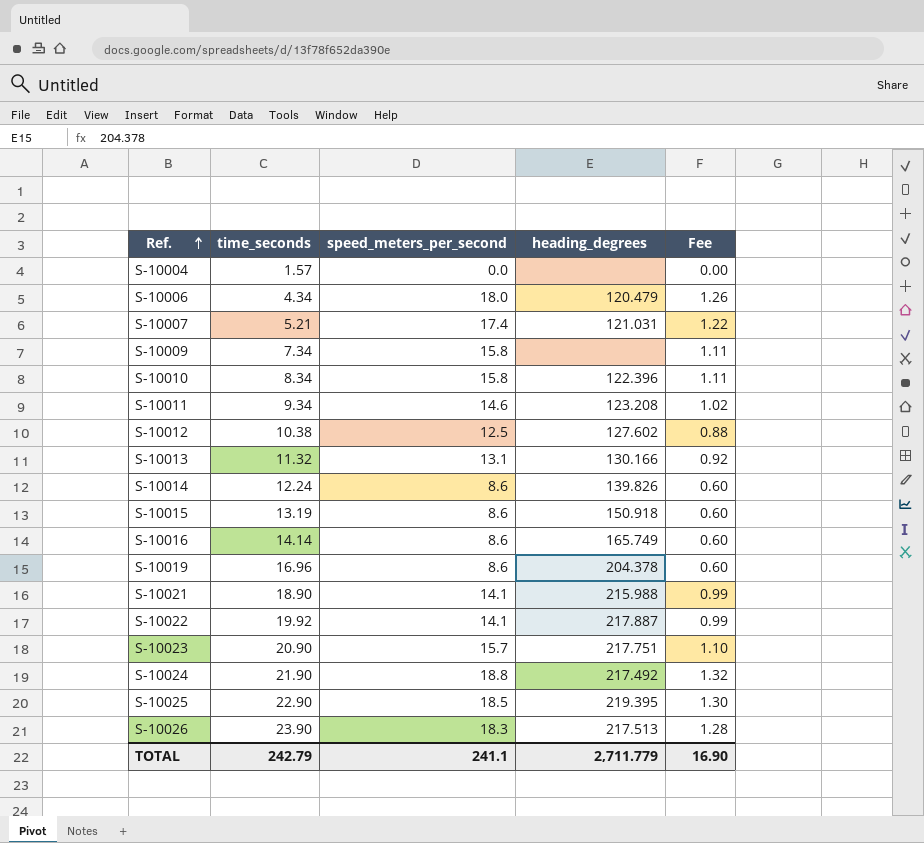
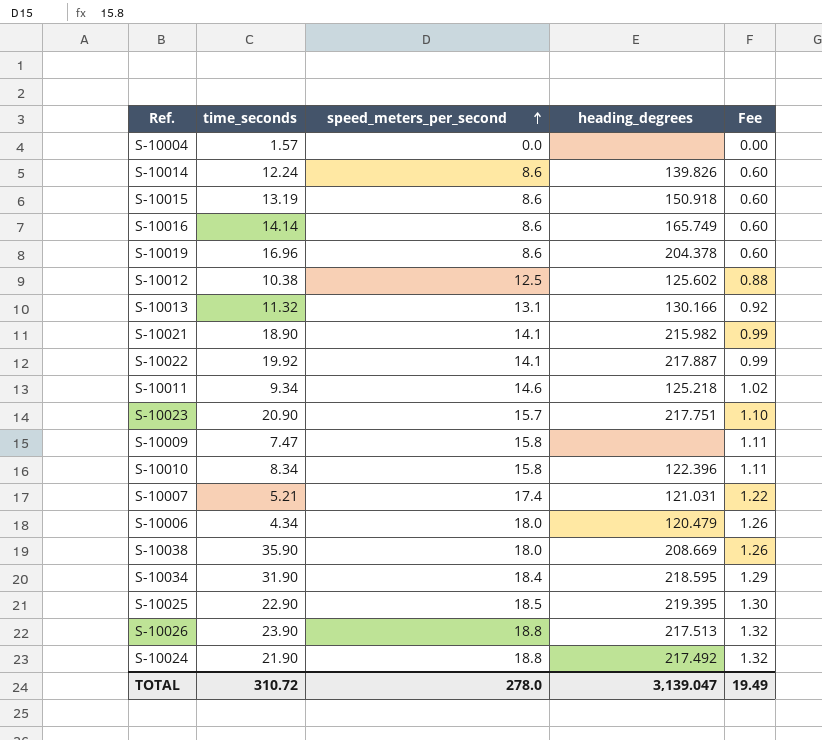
row order: Ref. ascending -> speed_meters_per_second ascending
S-10012 | heading_degrees: 127.602 -> 125.602
S-10021 | heading_degrees: 215.988 -> 215.982
S-10011 | heading_degrees: 123.208 -> 125.218
S-10009 | time_seconds: 7.34 -> 7.47
row S-10038: none -> 35.90 | 18.0 | 208.669 | 1.26
row S-10034: none -> 31.90 | 18.4 | 218.595 | 1.29
S-10026 | speed_meters_per_second: 18.3 -> 18.8
S-10026 | Fee: 1.28 -> 1.32
TOTAL | time_seconds: 242.79 -> 310.72
TOTAL | speed_meters_per_second: 241.1 -> 278.0
TOTAL | heading_degrees: 2,711.779 -> 3,139.047
TOTAL | Fee: 16.90 -> 19.49

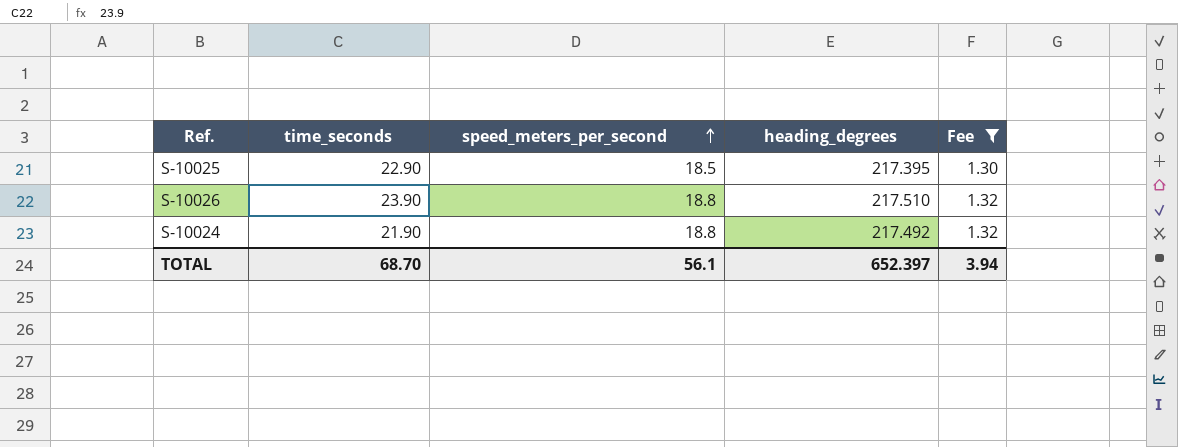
filter: none -> Fee >= 1.30
S-10025 | heading_degrees: 219.395 -> 217.395
S-10026 | heading_degrees: 217.513 -> 217.510
TOTAL | time_seconds: 310.72 -> 68.70
TOTAL | speed_meters_per_second: 278.0 -> 56.1
TOTAL | heading_degrees: 3,139.047 -> 652.397
TOTAL | Fee: 19.49 -> 3.94

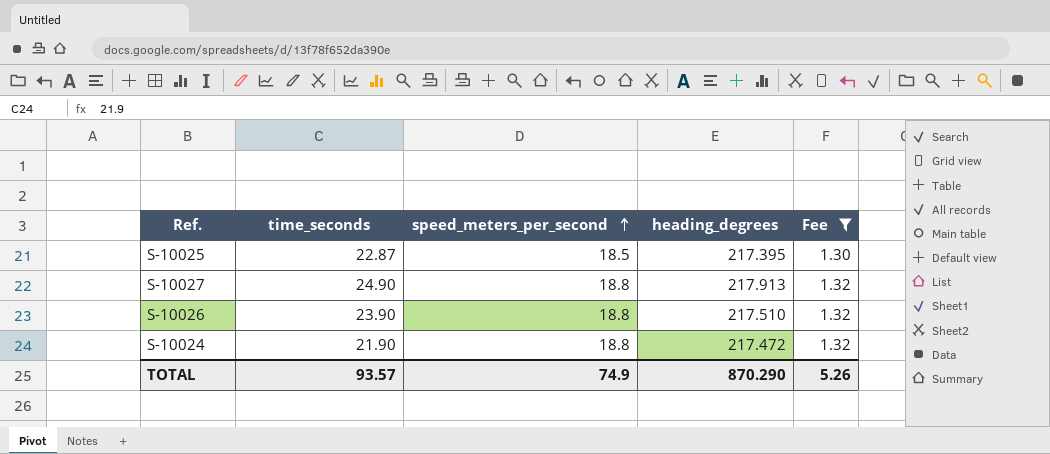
S-10025 | time_seconds: 22.90 -> 22.87
row S-10027: none -> 24.90 | 18.8 | 217.913 | 1.32
S-10024 | heading_degrees: 217.492 -> 217.472
TOTAL | time_seconds: 68.70 -> 93.57
TOTAL | speed_meters_per_second: 56.1 -> 74.9
TOTAL | heading_degrees: 652.397 -> 870.290
TOTAL | Fee: 3.94 -> 5.26

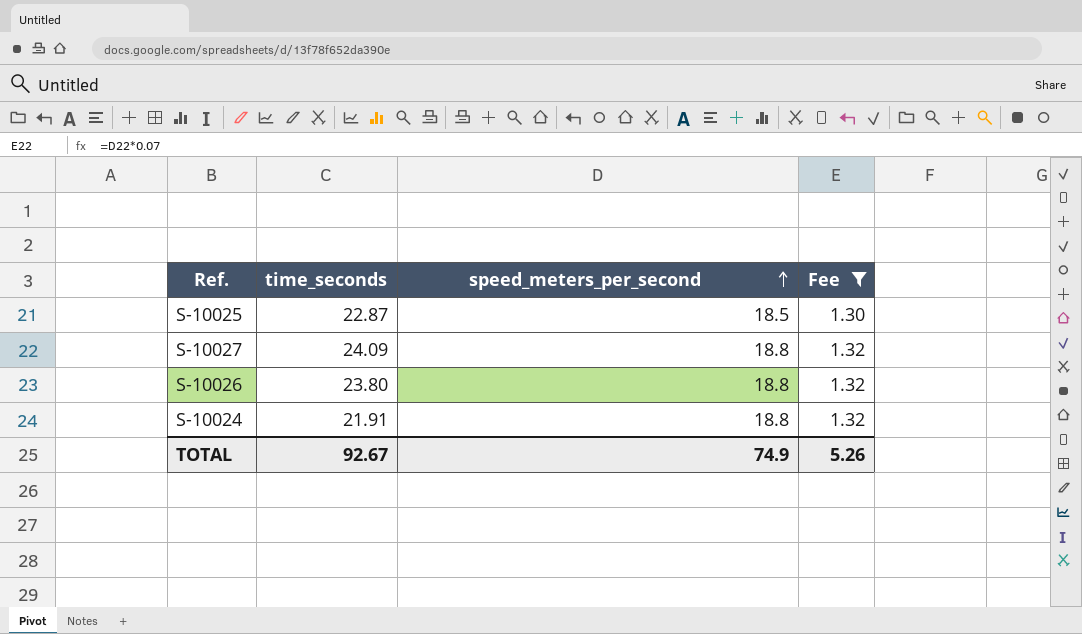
column heading_degrees | position: 4 -> none
S-10027 | time_seconds: 24.90 -> 24.09
S-10026 | time_seconds: 23.90 -> 23.80
S-10024 | time_seconds: 21.90 -> 21.91
TOTAL | time_seconds: 93.57 -> 92.67

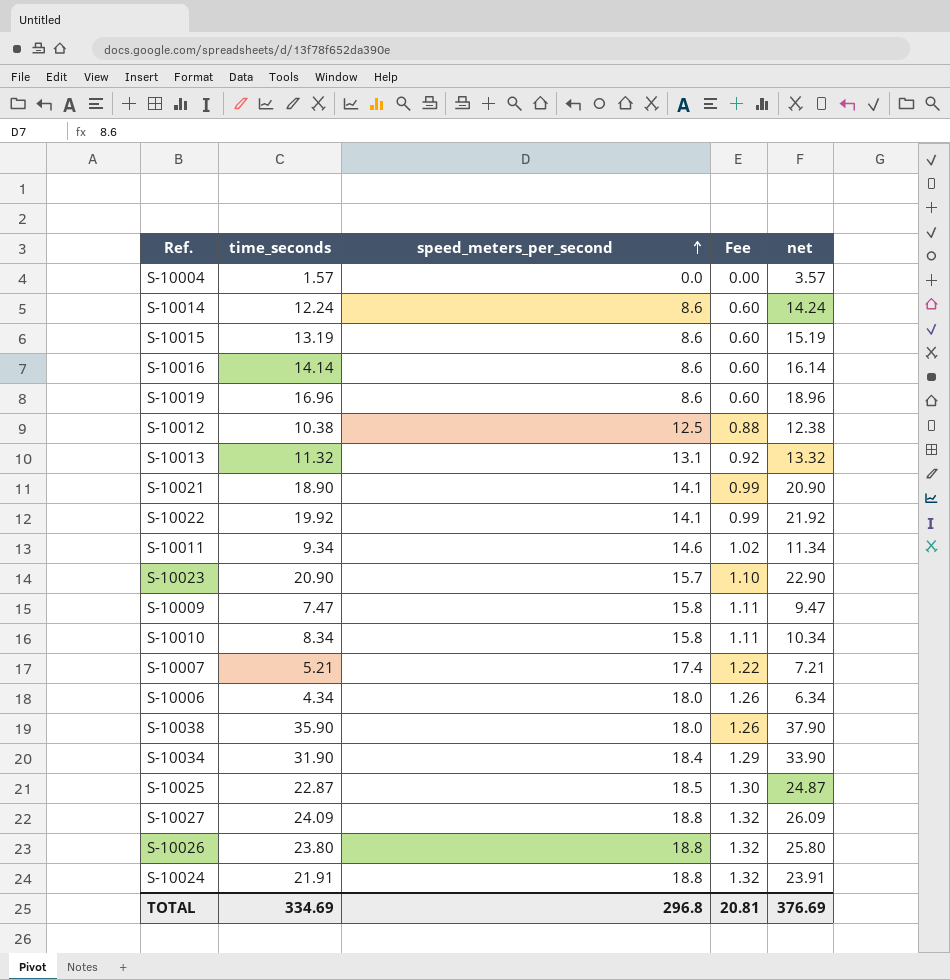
filter: Fee >= 1.30 -> none
column net | formula: none -> [time_seconds] + 2
TOTAL | time_seconds: 92.67 -> 334.69
TOTAL | speed_meters_per_second: 74.9 -> 296.8
TOTAL | Fee: 5.26 -> 20.81

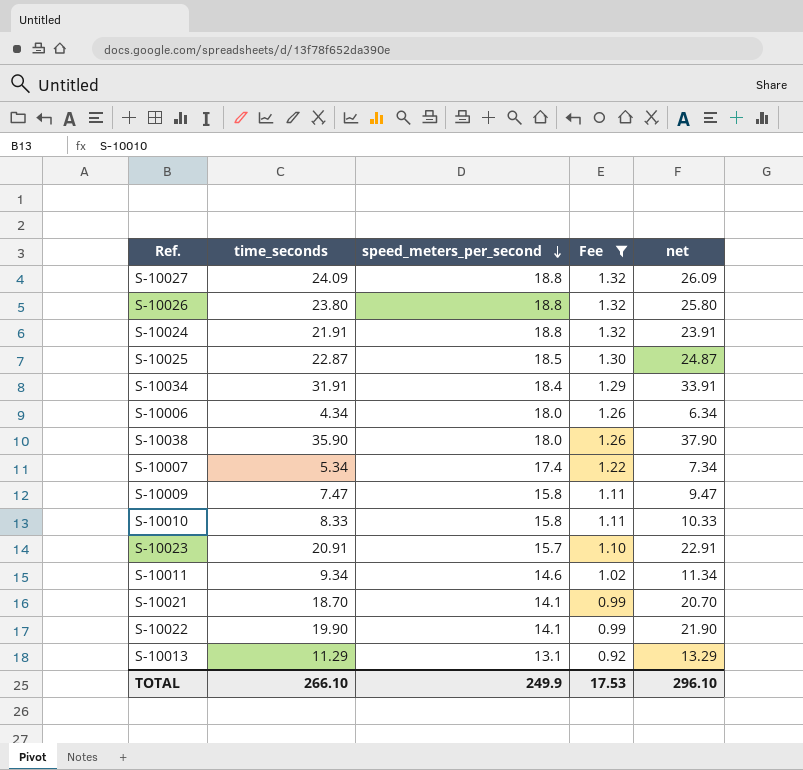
filter: none -> Fee >= 0.92
row order: speed_meters_per_second ascending -> speed_meters_per_second descending
S-10034 | time_seconds: 31.90 -> 31.91
S-10034 | net: 33.90 -> 33.91
S-10007 | time_seconds: 5.21 -> 5.34
S-10007 | net: 7.21 -> 7.34
S-10010 | time_seconds: 8.34 -> 8.33
S-10010 | net: 10.34 -> 10.33
S-10023 | time_seconds: 20.90 -> 20.91
S-10023 | net: 22.90 -> 22.91
S-10021 | time_seconds: 18.90 -> 18.70
S-10021 | net: 20.90 -> 20.70
S-10022 | time_seconds: 19.92 -> 19.90
S-10022 | net: 21.92 -> 21.90
S-10013 | time_seconds: 11.32 -> 11.29
S-10013 | net: 13.32 -> 13.29
TOTAL | time_seconds: 334.69 -> 266.10
TOTAL | speed_meters_per_second: 296.8 -> 249.9
TOTAL | Fee: 20.81 -> 17.53
TOTAL | net: 376.69 -> 296.10

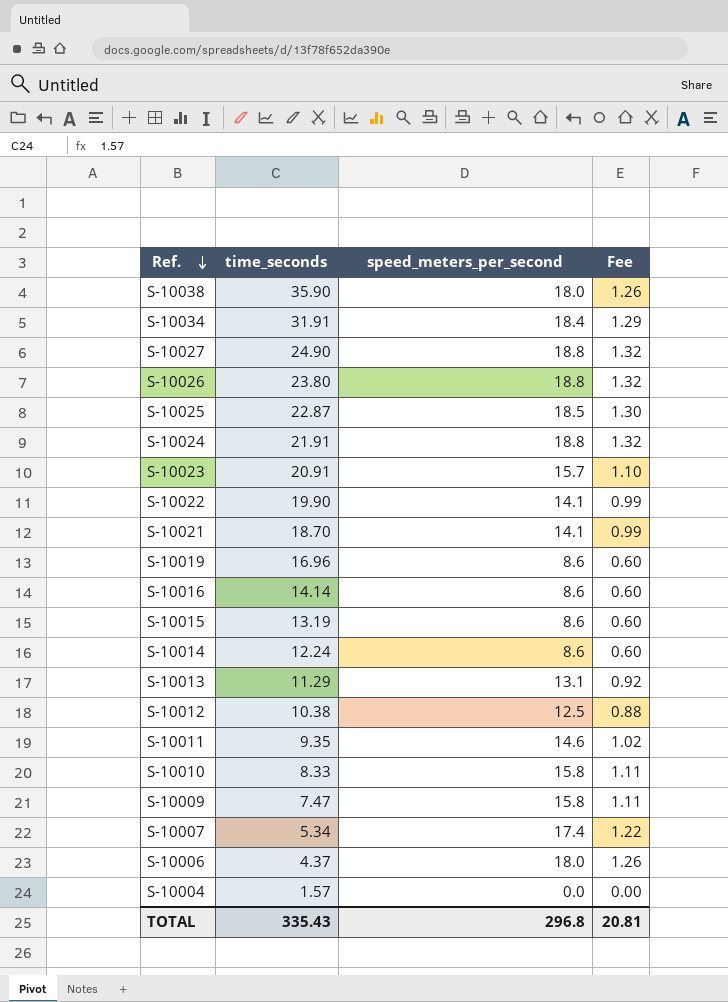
filter: Fee >= 0.92 -> none
row order: speed_meters_per_second descending -> Ref. descending
column net | formula: [time_seconds] + 2 -> none
S-10027 | time_seconds: 24.09 -> 24.90
S-10011 | time_seconds: 9.34 -> 9.35
S-10006 | time_seconds: 4.34 -> 4.37
TOTAL | time_seconds: 266.10 -> 335.43
TOTAL | speed_meters_per_second: 249.9 -> 296.8
TOTAL | Fee: 17.53 -> 20.81

